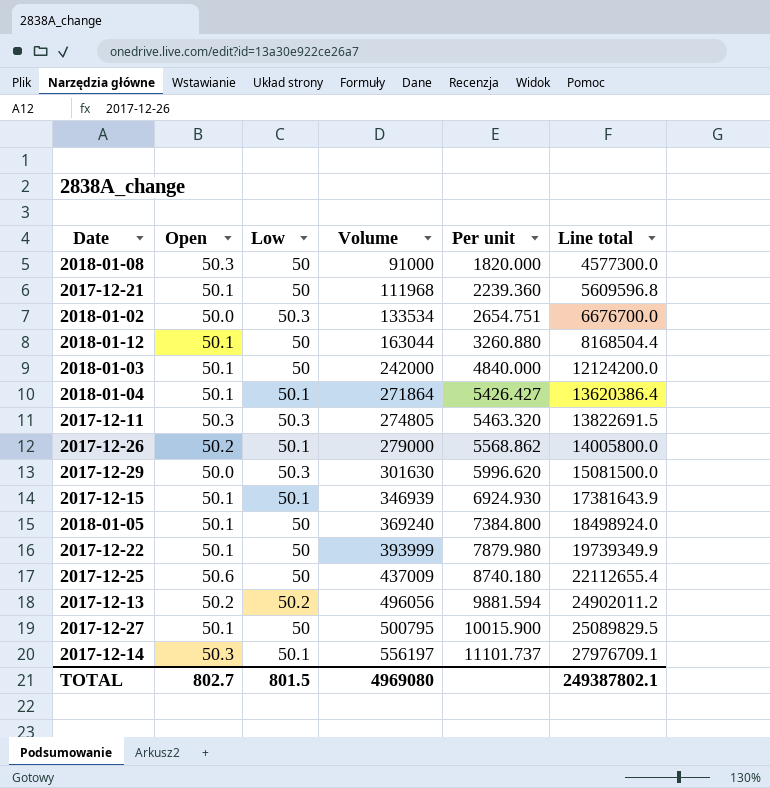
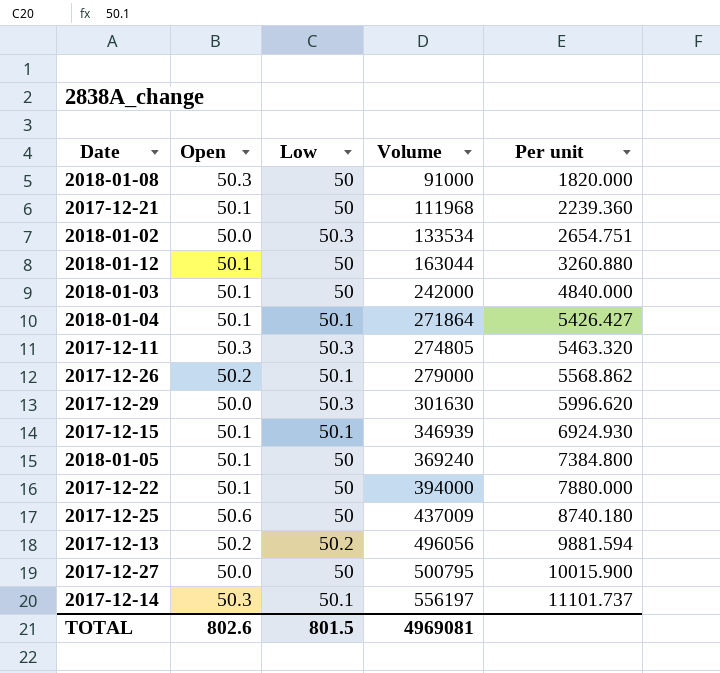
column Line total | formula: [Open] * [Volume] -> none
2017-12-22 | Volume: 393999 -> 394000
2017-12-22 | Per unit: 7879.980 -> 7880.000
2017-12-27 | Open: 50.1 -> 50.0
TOTAL | Open: 802.7 -> 802.6
TOTAL | Volume: 4969080 -> 4969081

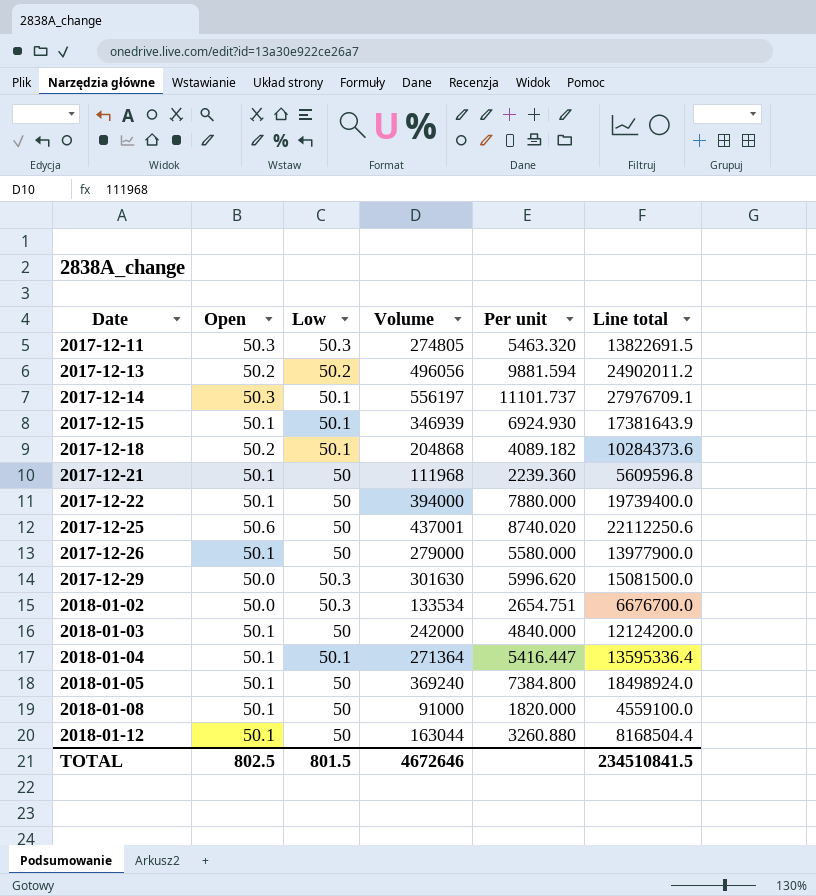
row order: Volume ascending -> Date ascending
column Line total | formula: none -> [Open] * [Volume]
row 2017-12-27: 50.0 | 50 | 500795 | 10015.900 -> none
row 2017-12-18: none -> 50.2 | 50.1 | 204868 | 4089.182 | 10284373.6
2017-12-25 | Volume: 437009 -> 437001
2017-12-25 | Per unit: 8740.180 -> 8740.020
2017-12-26 | Open: 50.2 -> 50.1
2017-12-26 | Low: 50.1 -> 50
2017-12-26 | Per unit: 5568.862 -> 5580.000
2018-01-04 | Volume: 271864 -> 271364
2018-01-04 | Per unit: 5426.427 -> 5416.447
2018-01-08 | Open: 50.3 -> 50.1
TOTAL | Open: 802.6 -> 802.5
TOTAL | Volume: 4969081 -> 4672646

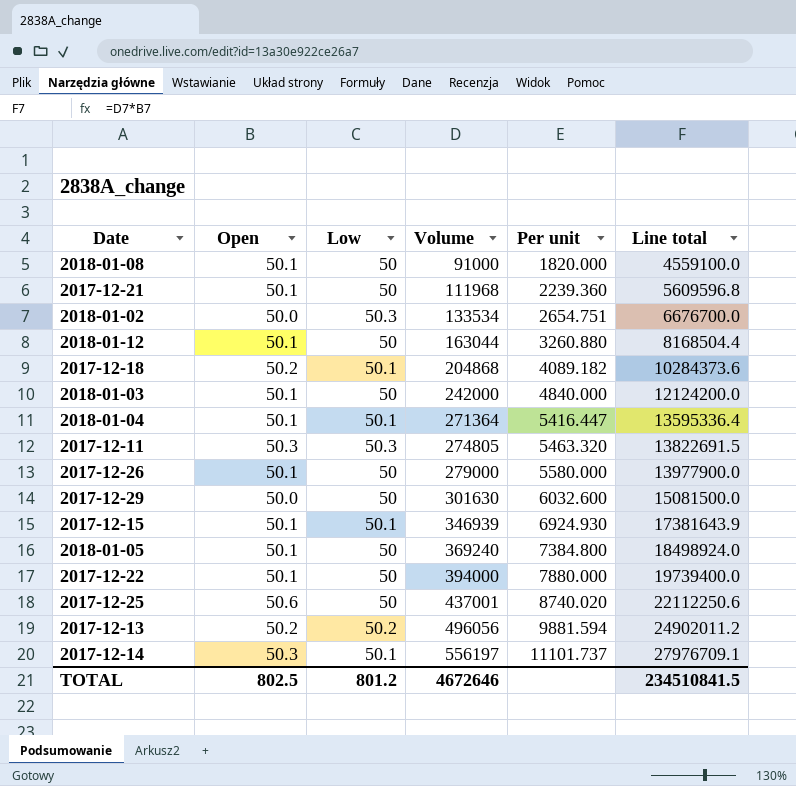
row order: Date ascending -> Volume ascending
2017-12-29 | Low: 50.3 -> 50
2017-12-29 | Per unit: 5996.620 -> 6032.600
TOTAL | Low: 801.5 -> 801.2

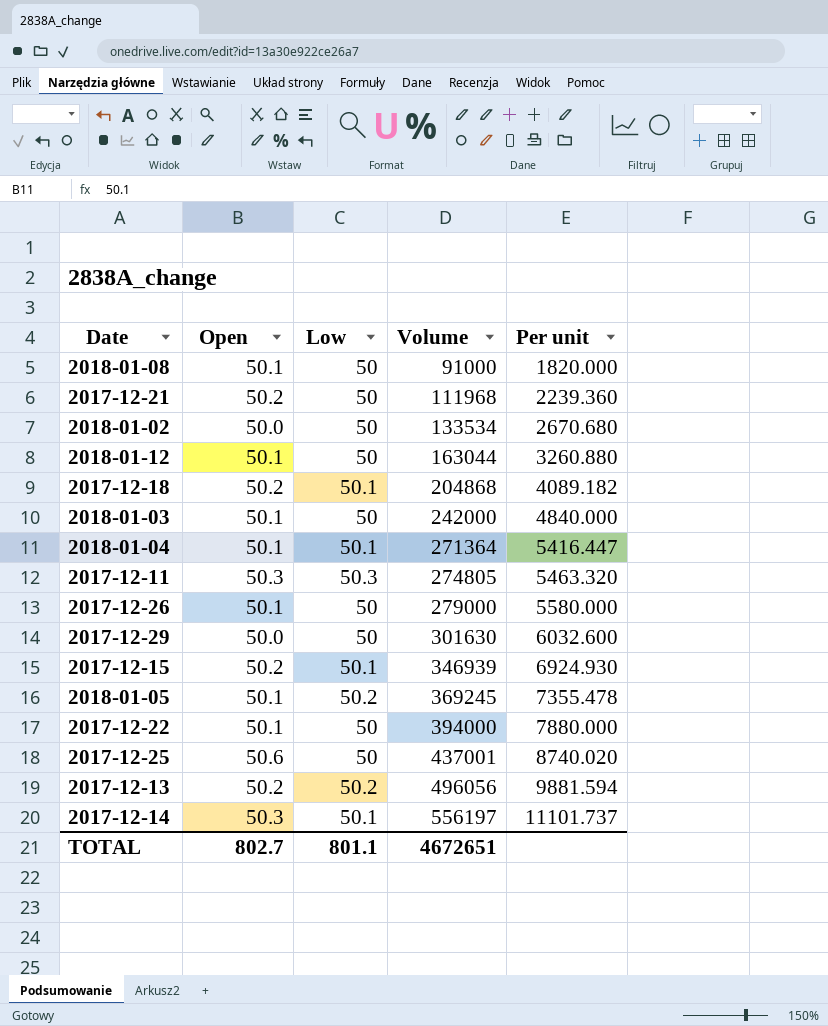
column Line total | formula: [Open] * [Volume] -> none
2017-12-21 | Open: 50.1 -> 50.2
2018-01-02 | Low: 50.3 -> 50
2018-01-02 | Per unit: 2654.751 -> 2670.680
2017-12-15 | Open: 50.1 -> 50.2
2018-01-05 | Low: 50 -> 50.2
2018-01-05 | Volume: 369240 -> 369245
2018-01-05 | Per unit: 7384.800 -> 7355.478
TOTAL | Open: 802.5 -> 802.7
TOTAL | Low: 801.2 -> 801.1
TOTAL | Volume: 4672646 -> 4672651

